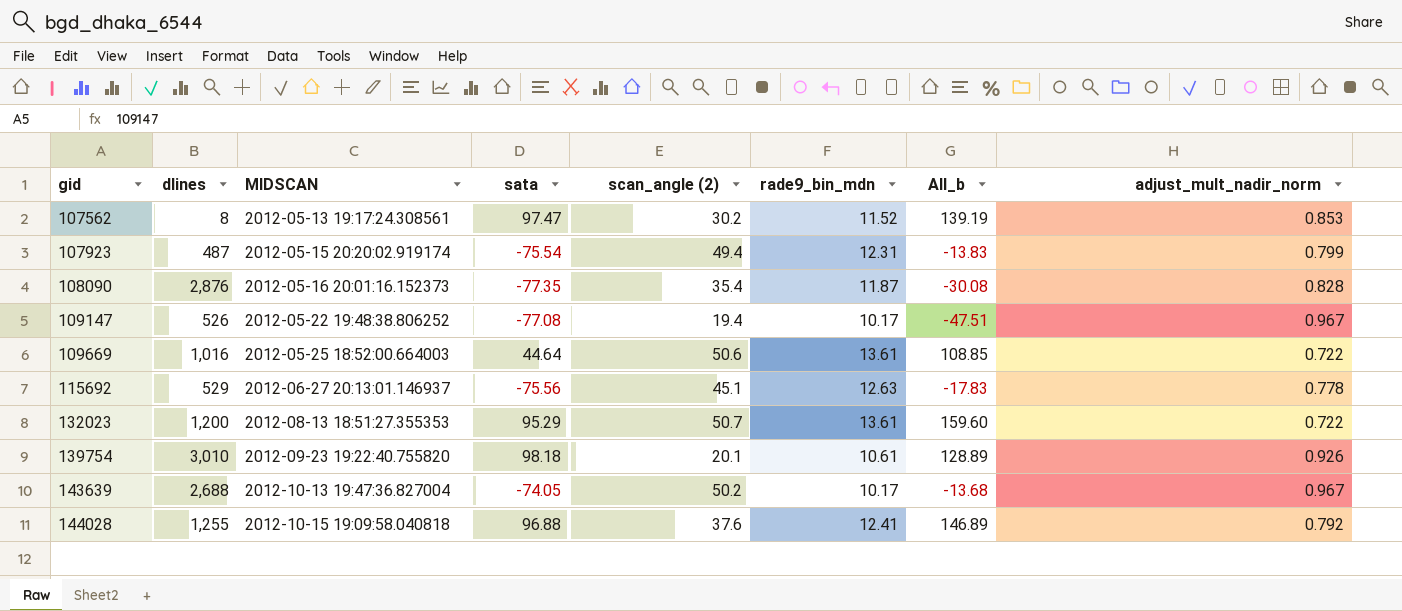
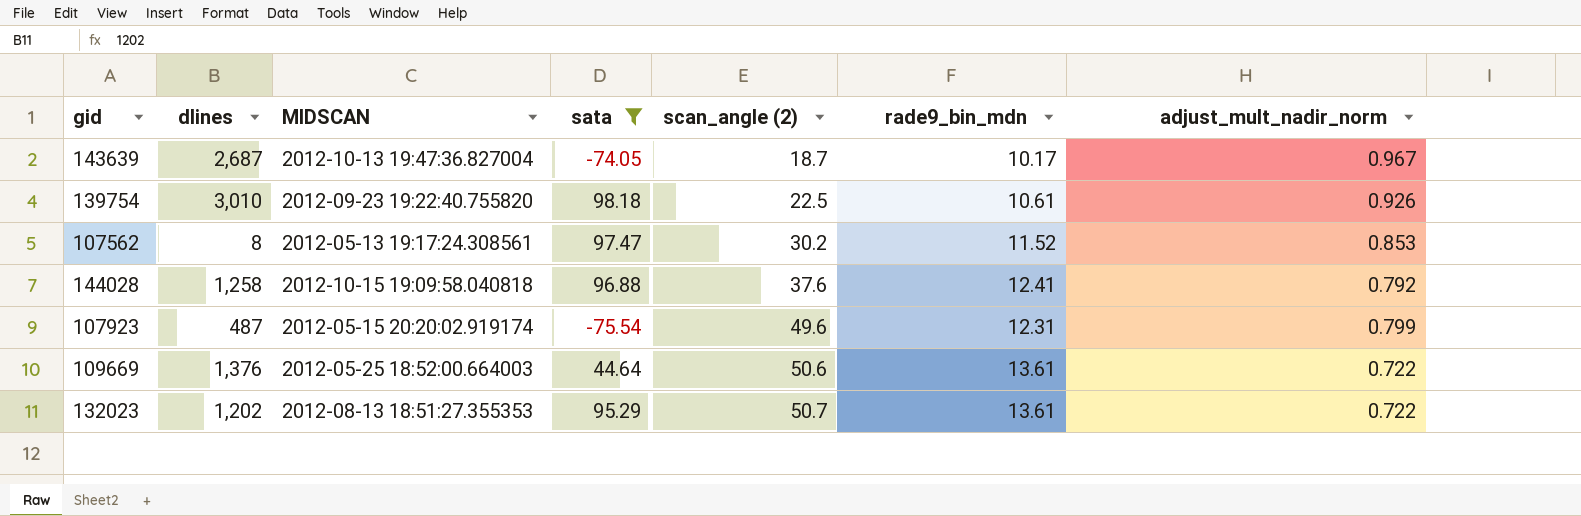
filter: none -> sata >= -75.54
row order: gid ascending -> scan_angle (2) ascending
column All_b | formula: [sata] + [scan_angle (2)] + [rade9_bin_mdn] -> none
143639 | dlines: 2,688 -> 2,687
143639 | scan_angle (2): 50.2 -> 18.7
139754 | scan_angle (2): 20.1 -> 22.5
144028 | dlines: 1,255 -> 1,258
107923 | scan_angle (2): 49.4 -> 49.6
109669 | dlines: 1,016 -> 1,376
132023 | dlines: 1,200 -> 1,202

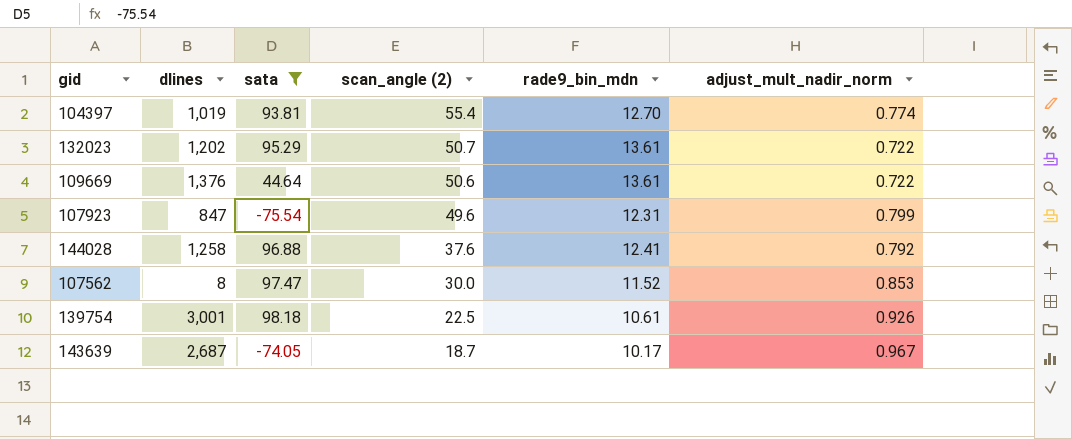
row order: scan_angle (2) ascending -> scan_angle (2) descending
column MIDSCAN | position: 3 -> none
row 104397: none -> 1,019 | 93.81 | 55.4 | 12.70 | 0.774
107923 | dlines: 487 -> 847
107562 | scan_angle (2): 30.2 -> 30.0
139754 | dlines: 3,010 -> 3,001

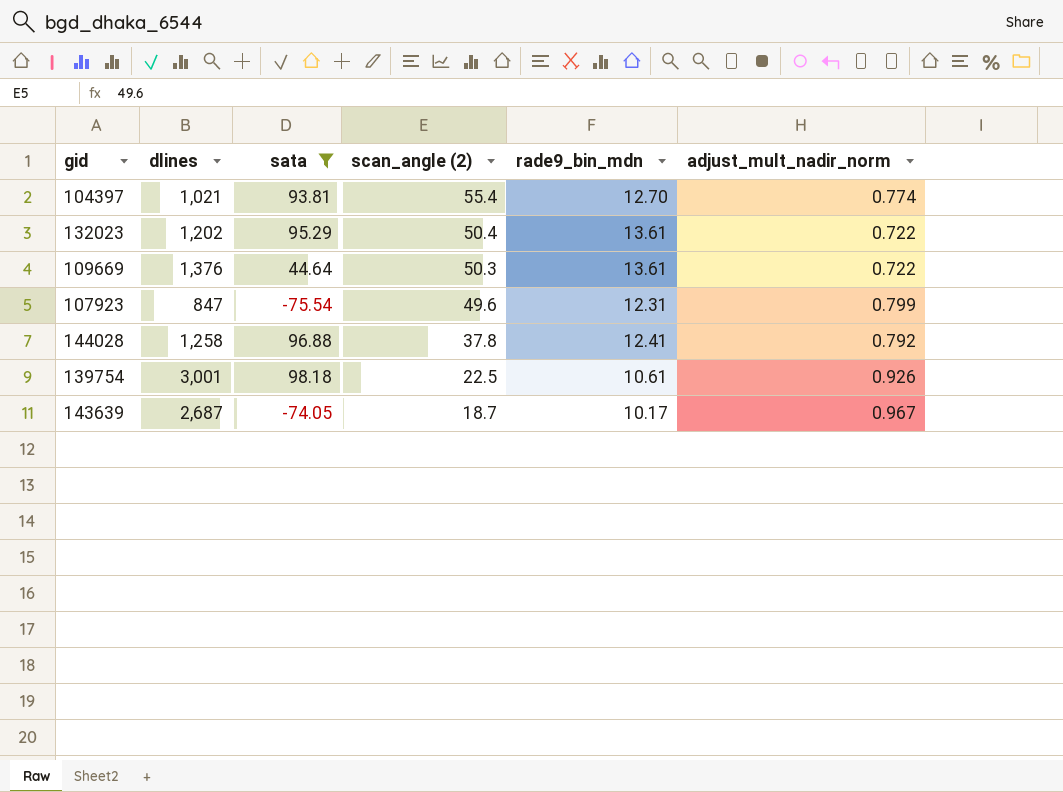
row 107562: 8 | 97.47 | 30.0 | 11.52 | 0.853 -> none
104397 | dlines: 1,019 -> 1,021
132023 | scan_angle (2): 50.7 -> 50.4
109669 | scan_angle (2): 50.6 -> 50.3
144028 | scan_angle (2): 37.6 -> 37.8

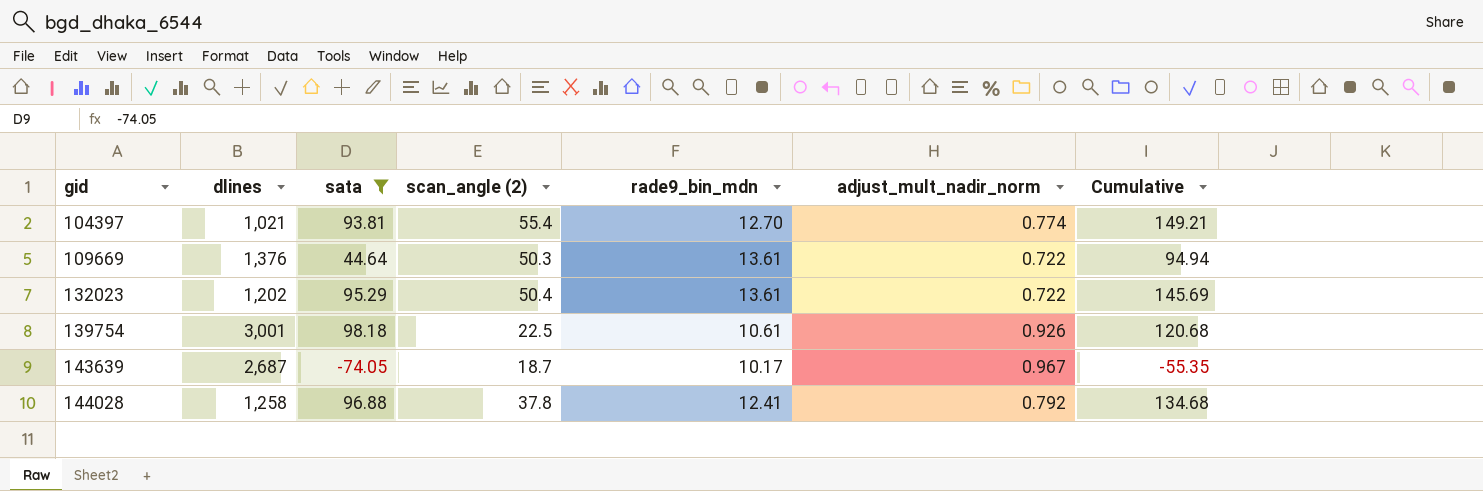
row order: scan_angle (2) descending -> gid ascending
column Cumulative | formula: none -> [sata] + [scan_angle (2)]
row 107923: 847 | -75.54 | 49.6 | 12.31 | 0.799 -> none

